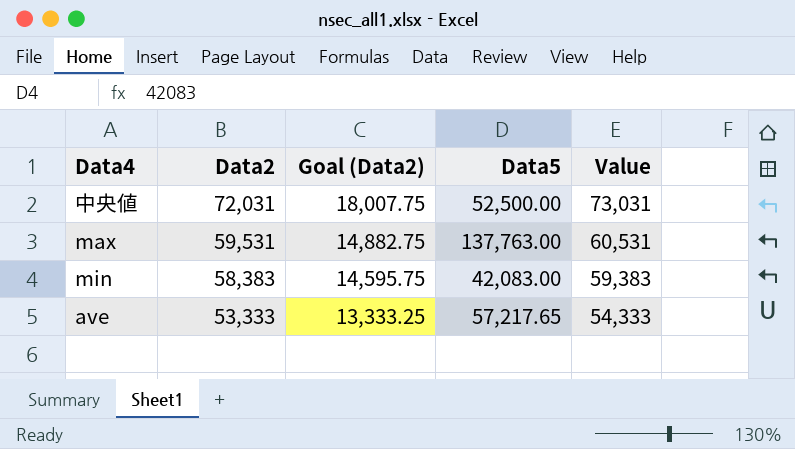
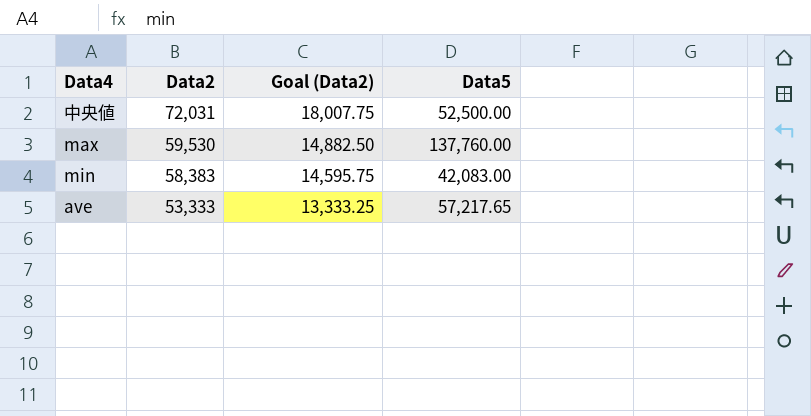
column Value | formula: [Data2] + 1000 -> none
max | Data2: 59,531 -> 59,530
max | Goal (Data2): 14,882.75 -> 14,882.50
max | Data5: 137,763.00 -> 137,760.00

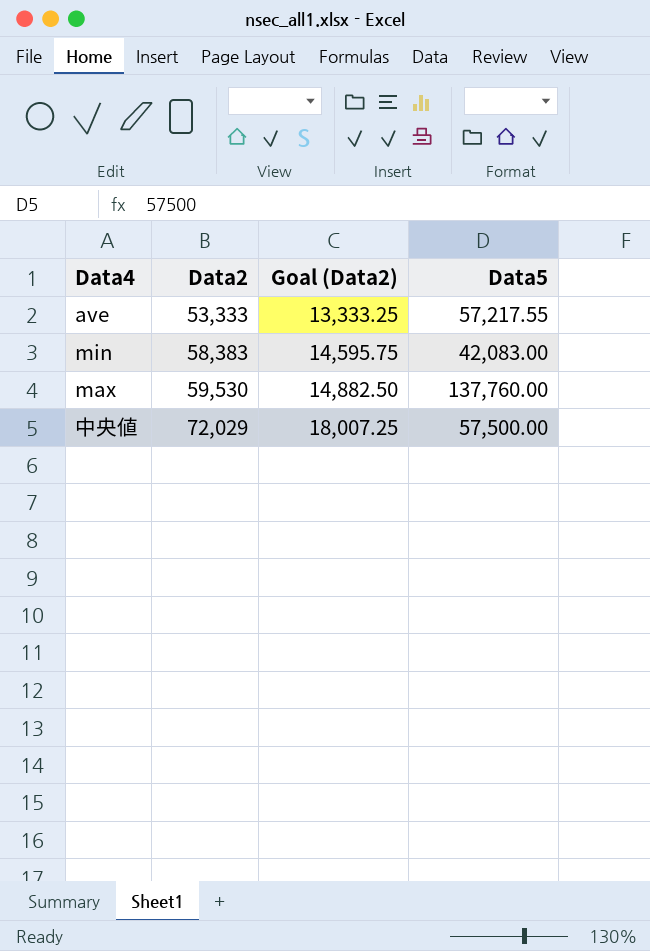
row order: Data2 descending -> Data2 ascending
ave | Data5: 57,217.65 -> 57,217.55
中央値 | Data2: 72,031 -> 72,029
中央値 | Goal (Data2): 18,007.75 -> 18,007.25
中央値 | Data5: 52,500.00 -> 57,500.00

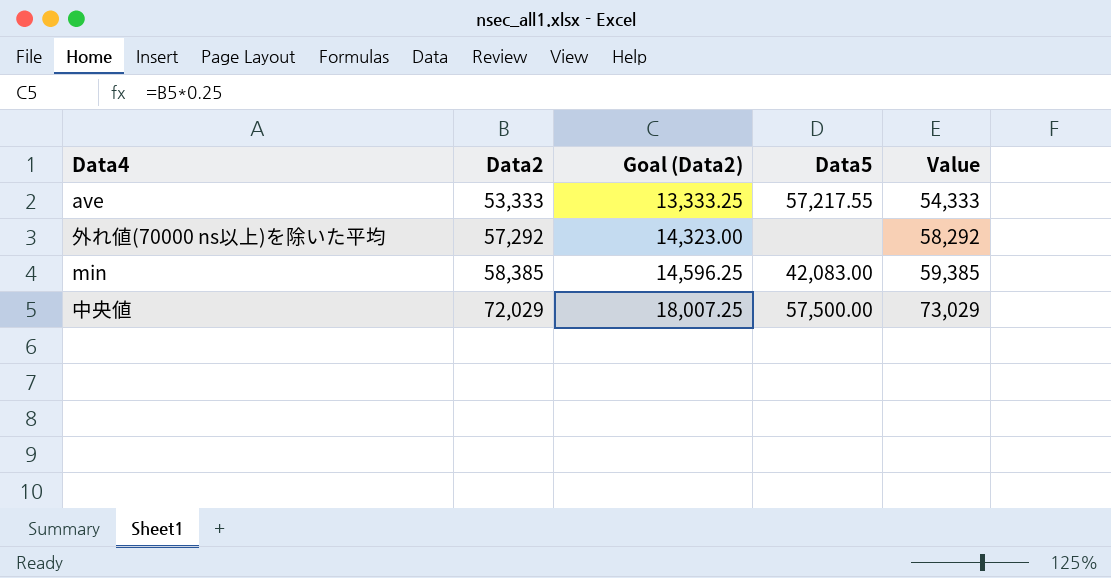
column Value | formula: none -> [Data2] + 1000
row max: 59,530 | 14,882.50 | 137,760.00 -> none
row 外れ値(70000 ns以上)を除いた平均: none -> 57,292 | 14,323.00 | none | 58,292
min | Data2: 58,383 -> 58,385
min | Goal (Data2): 14,595.75 -> 14,596.25

